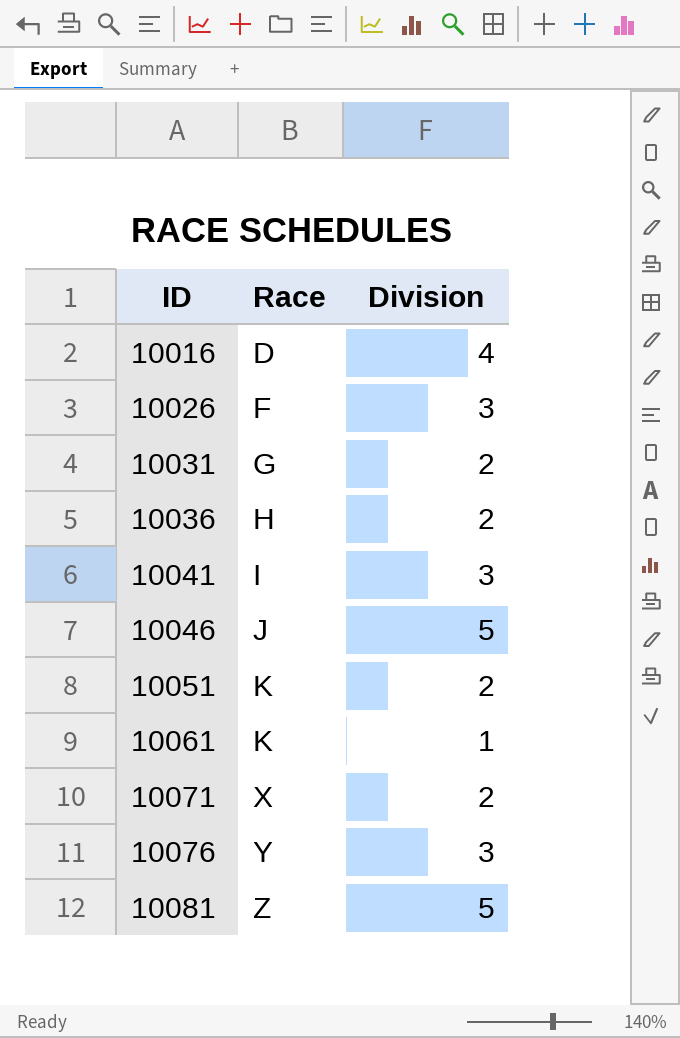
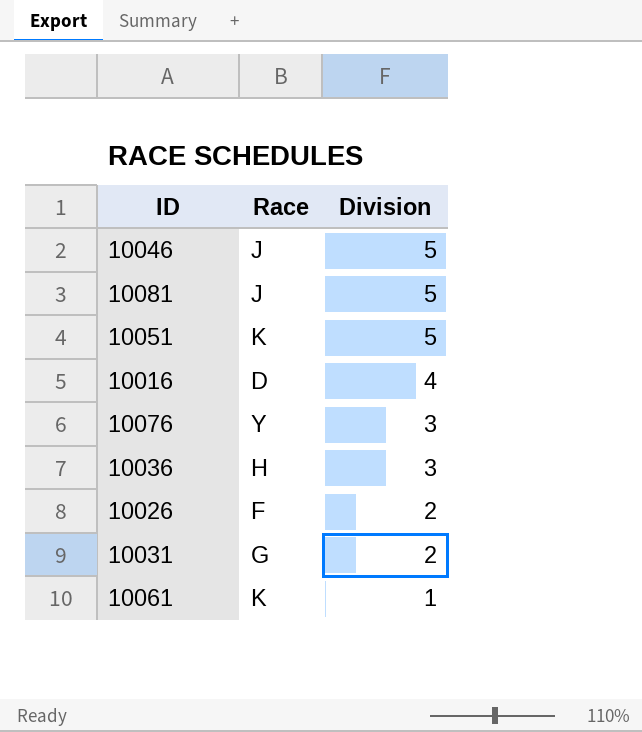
row order: ID ascending -> Division descending
row 10041: I | 3 -> none
row 10071: X | 2 -> none
10081 | Race: Z -> J
10051 | Division: 2 -> 5
10036 | Division: 2 -> 3
10026 | Division: 3 -> 2

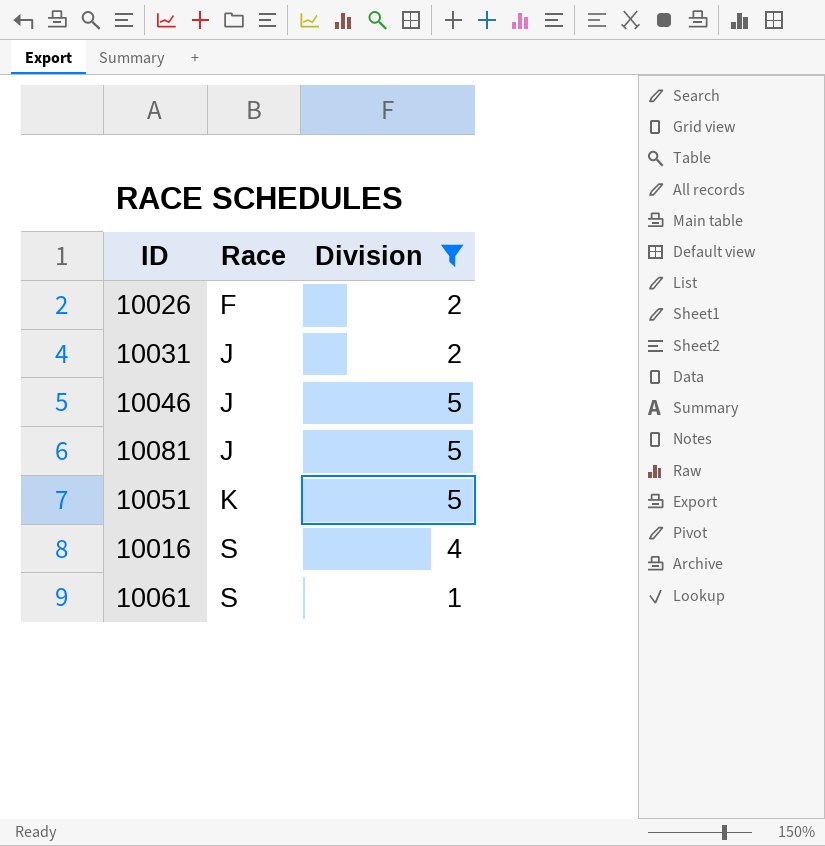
filter: none -> Division != 3
row order: Division descending -> Race ascending
10031 | Race: G -> J
10016 | Race: D -> S
10061 | Race: K -> S

